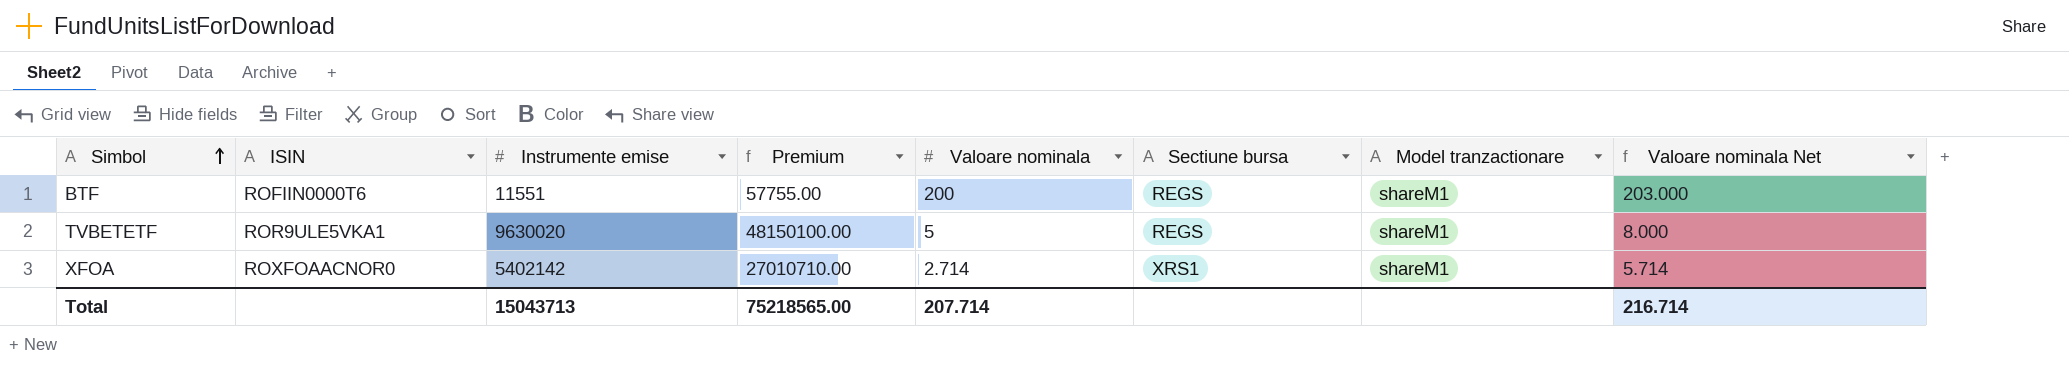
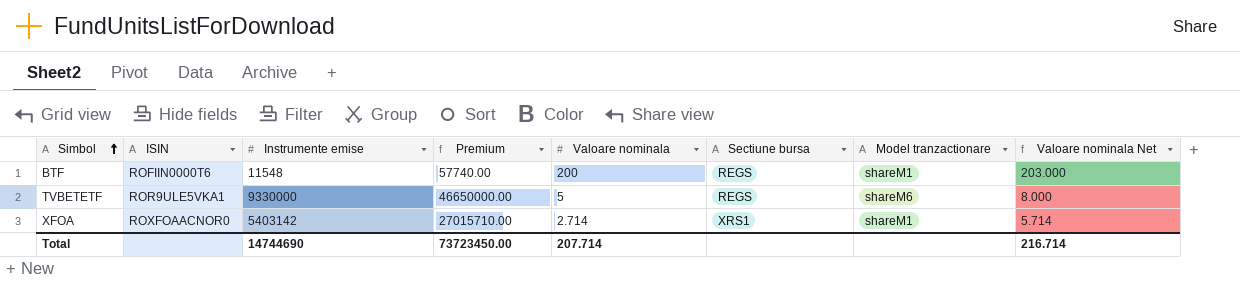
BTF | Instrumente emise: 11551 -> 11548
BTF | Premium: 57755.00 -> 57740.00
TVBETETF | Instrumente emise: 9630020 -> 9330000
TVBETETF | Premium: 48150100.00 -> 46650000.00
TVBETETF | Model tranzactionare: shareM1 -> shareM6
XFOA | Instrumente emise: 5402142 -> 5403142
XFOA | Premium: 27010710.00 -> 27015710.00
Total | Instrumente emise: 15043713 -> 14744690
Total | Premium: 75218565.00 -> 73723450.00

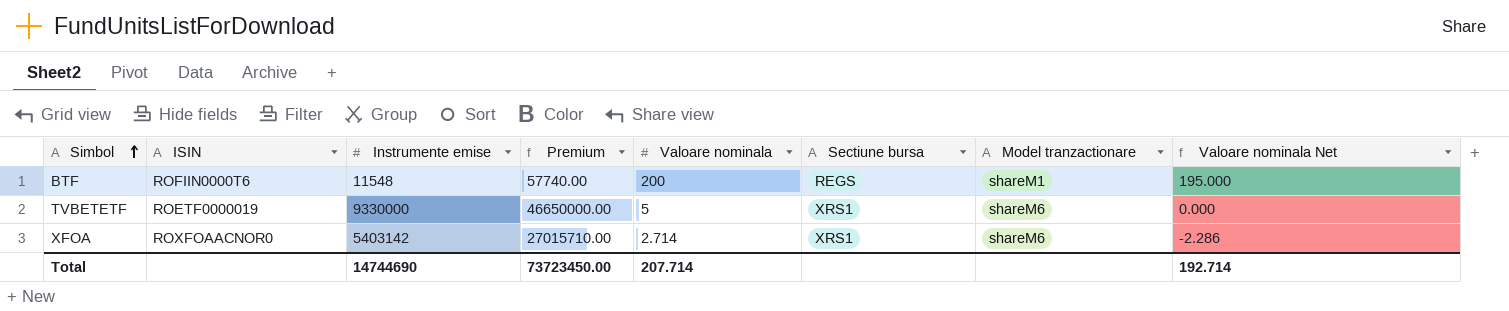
column Valoare nominala Net | formula: [Valoare nominala] + 3 -> [Valoare nominala] - 5
TVBETETF | ISIN: ROR9ULE5VKA1 -> ROETF0000019
TVBETETF | Sectiune bursa: REGS -> XRS1
XFOA | Model tranzactionare: shareM1 -> shareM6
Total | Valoare nominala Net: 216.714 -> 192.714

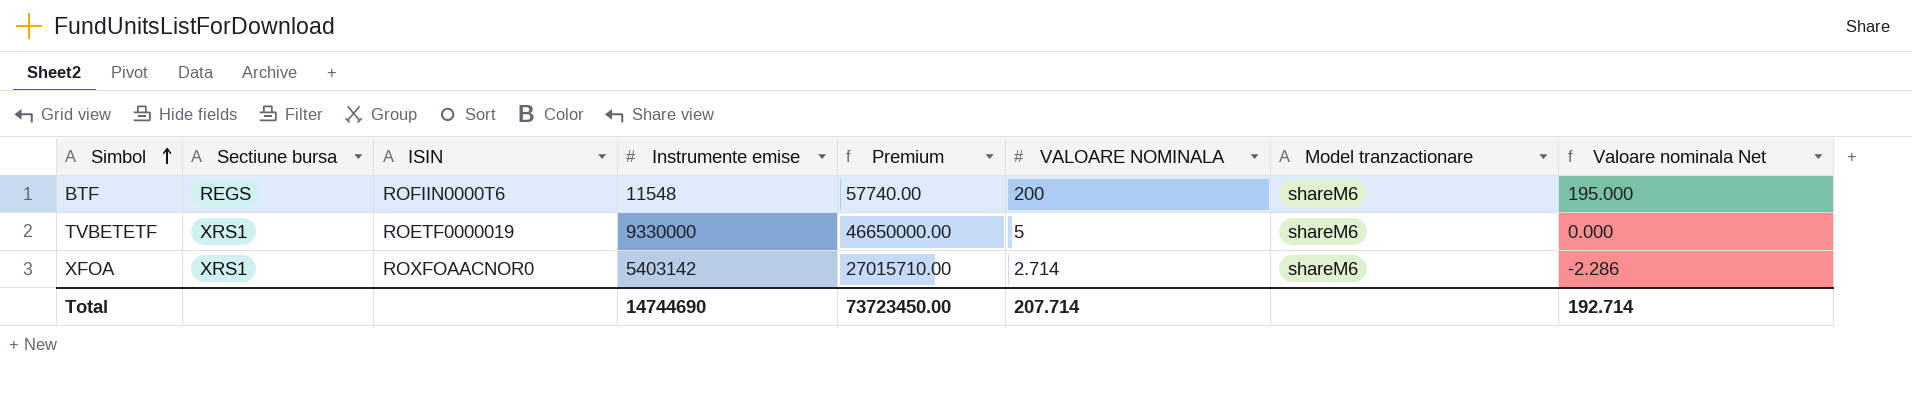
column Sectiune bursa | position: 6 -> 2
column name: Valoare nominala -> VALOARE NOMINALA
BTF | Model tranzactionare: shareM1 -> shareM6

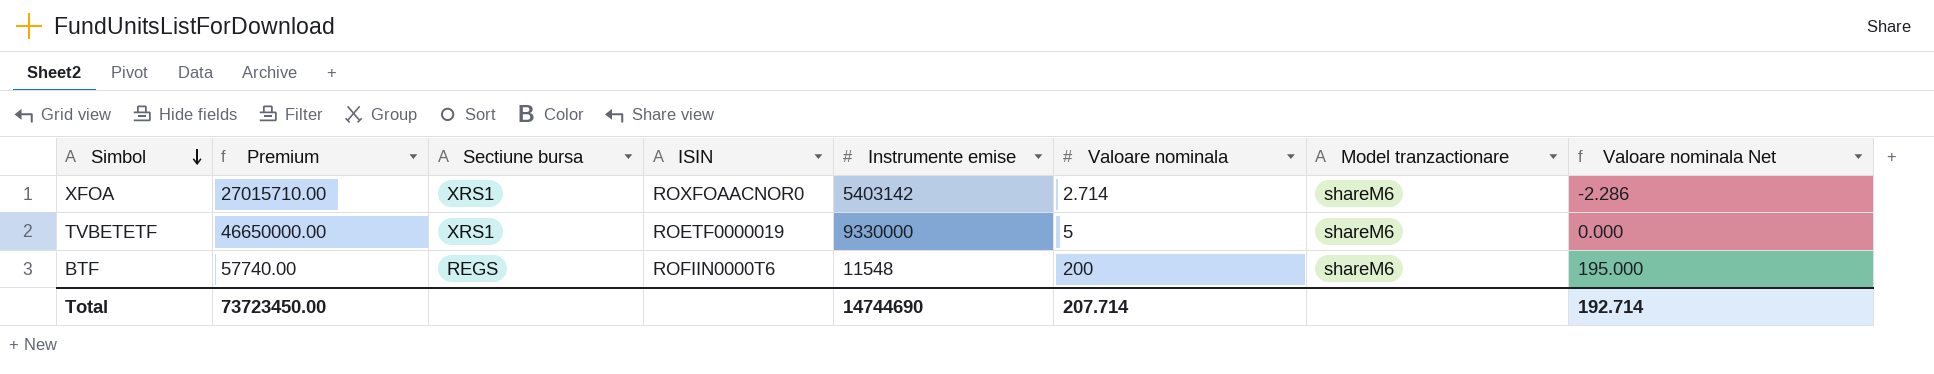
row order: Simbol ascending -> Simbol descending
column Premium | position: 5 -> 2
column name: VALOARE NOMINALA -> Valoare nominala

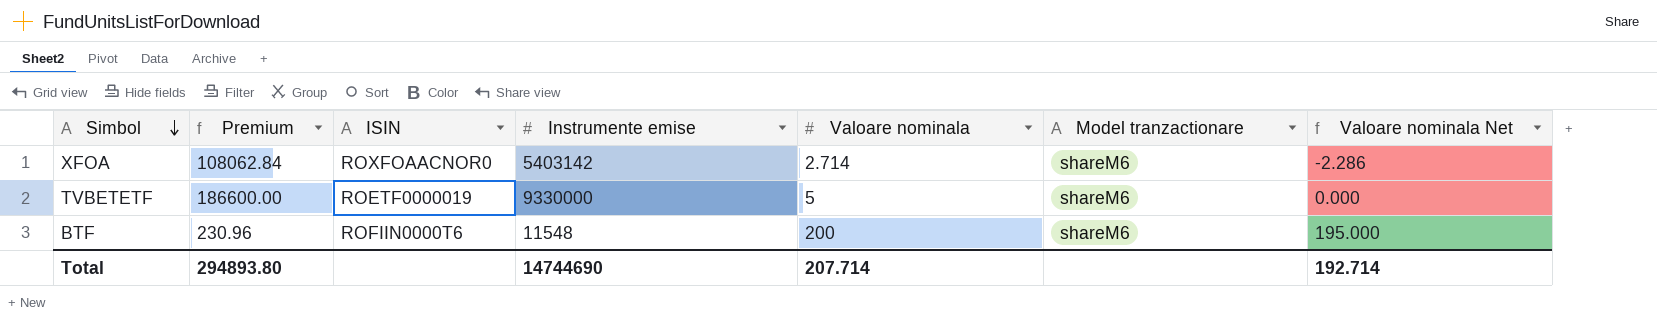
column Sectiune bursa | position: 3 -> none
column Premium | formula: [Instrumente emise] * 5 -> [Instrumente emise] * 0.02
Total | Premium: 73723450.00 -> 294893.80

